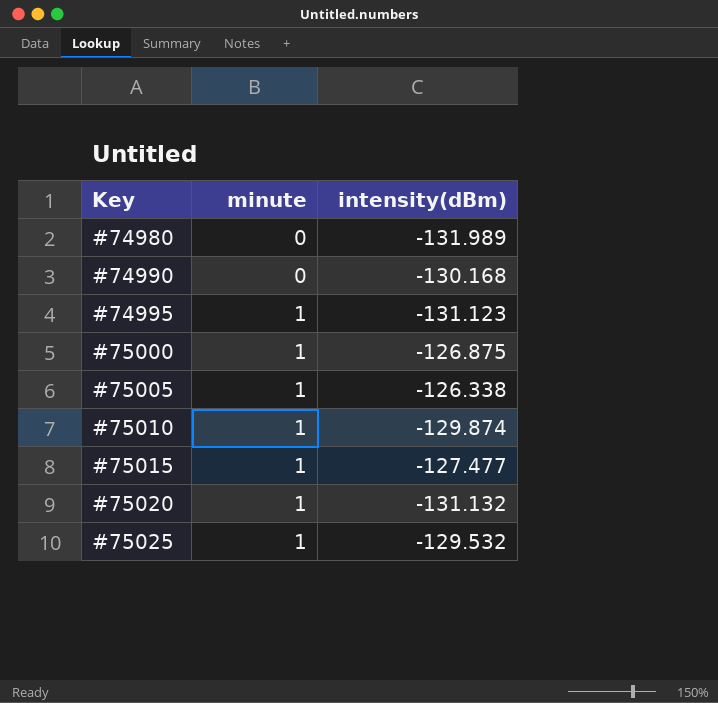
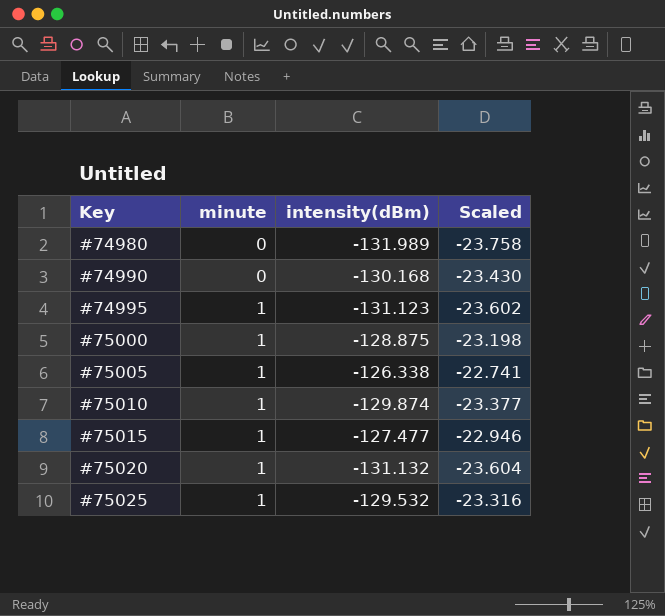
column Scaled | formula: none -> [intensity(dBm)] * 0.18
#75000 | intensity(dBm): -126.875 -> -128.875

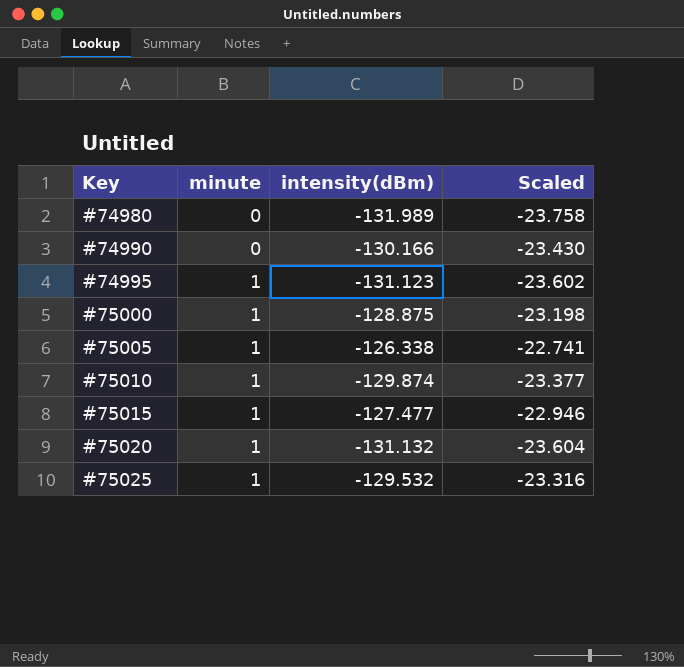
#74990 | intensity(dBm): -130.168 -> -130.166

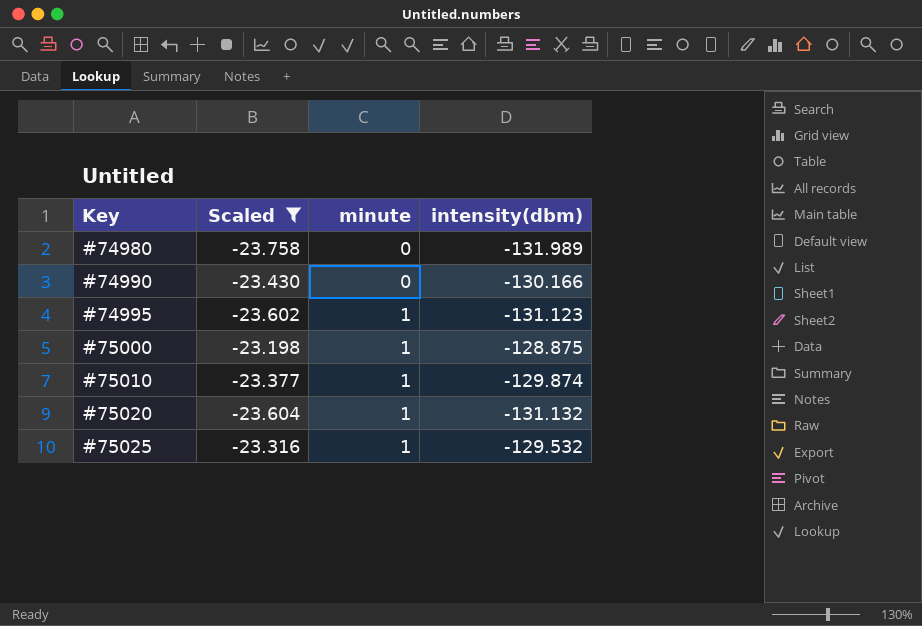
filter: none -> Scaled <= -23.198
column Scaled | position: 4 -> 2
column name: intensity(dBm) -> intensity(dbm)

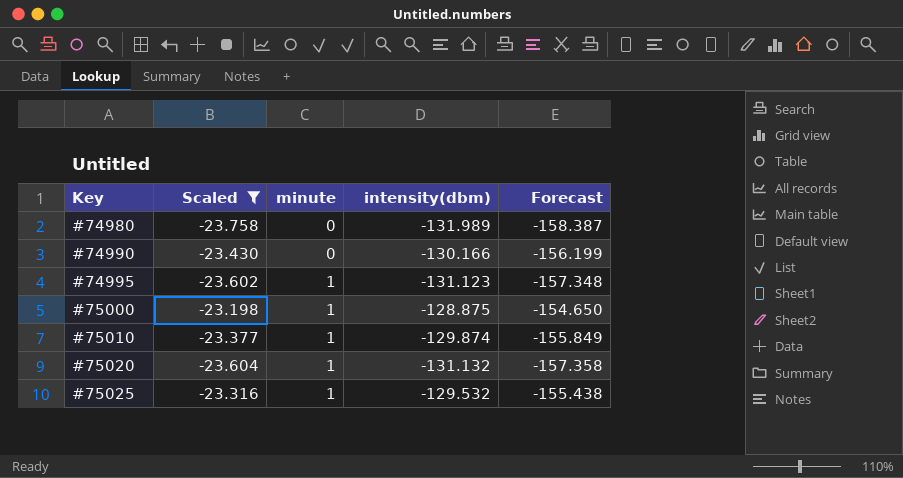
column Forecast | formula: none -> [intensity(dbm)] * 1.2

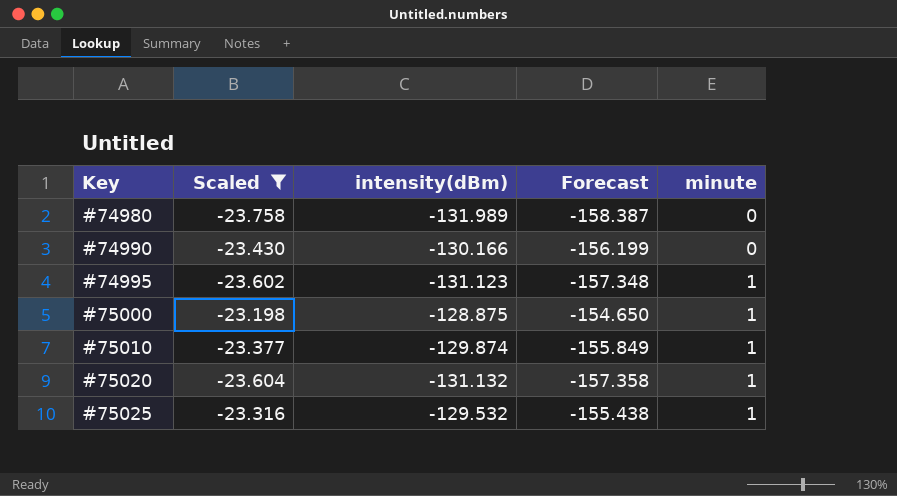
column name: intensity(dbm) -> intensity(dBm)
column minute | position: 3 -> 5

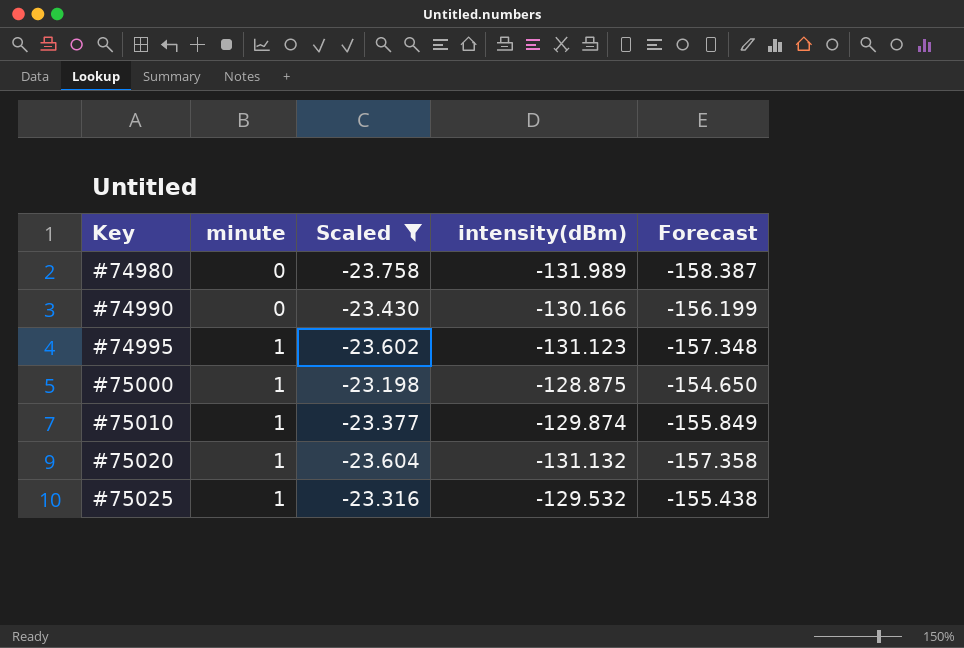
column minute | position: 5 -> 2

